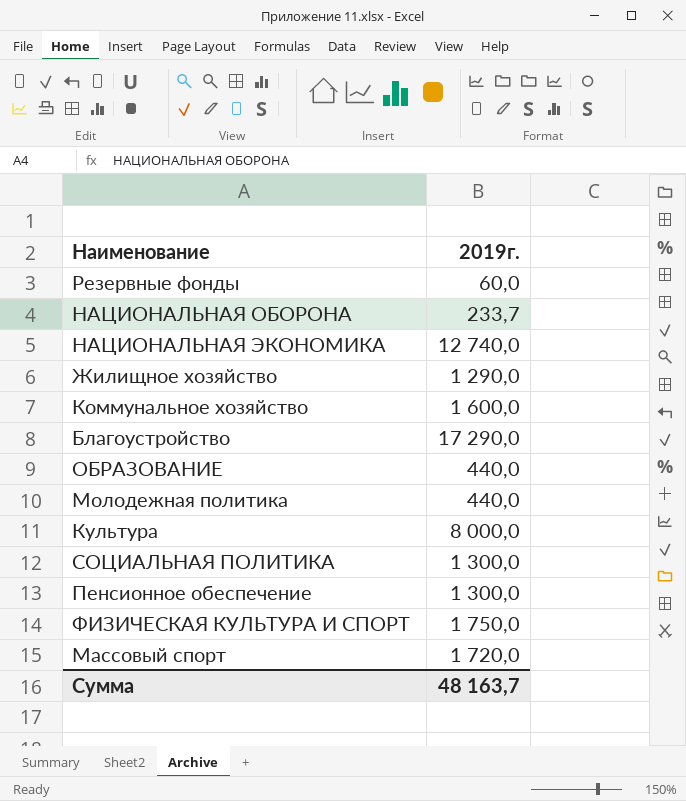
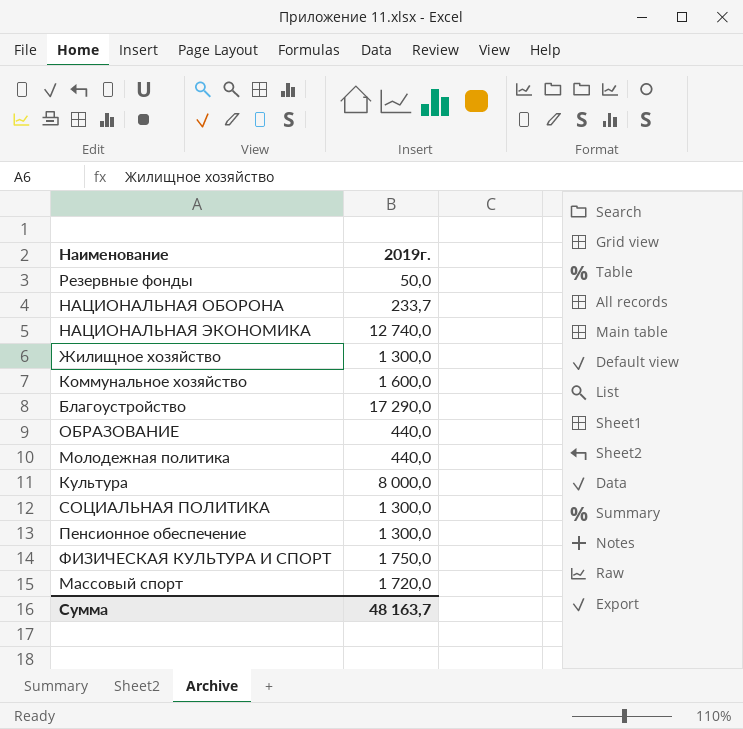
Резервные фонды | 2019г.: 60,0 -> 50,0
Жилищное хозяйство | 2019г.: 1 290,0 -> 1 300,0

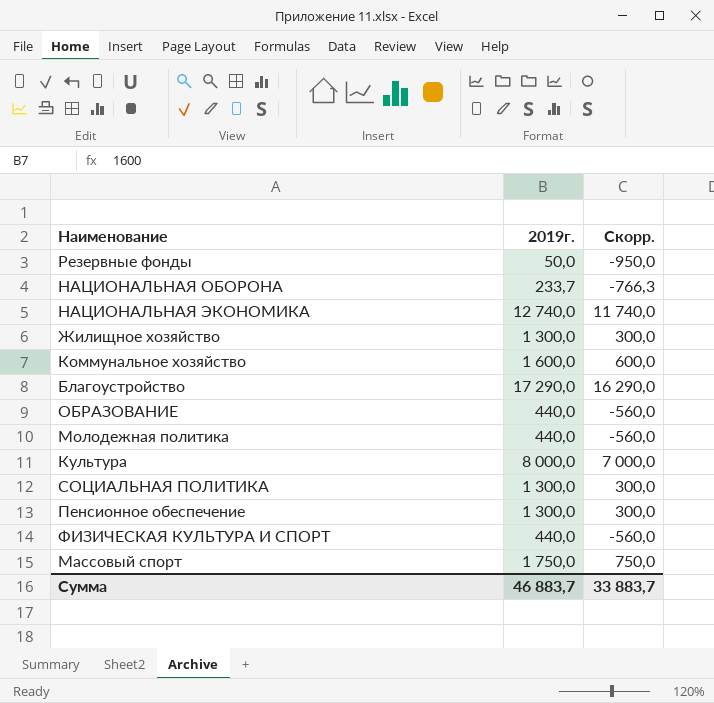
column Скорр. | formula: none -> [2019г.] - 1000
ФИЗИЧЕСКАЯ КУЛЬТУРА И СПОРТ | 2019г.: 1 750,0 -> 440,0
Массовый спорт | 2019г.: 1 720,0 -> 1 750,0
Сумма | 2019г.: 48 163,7 -> 46 883,7

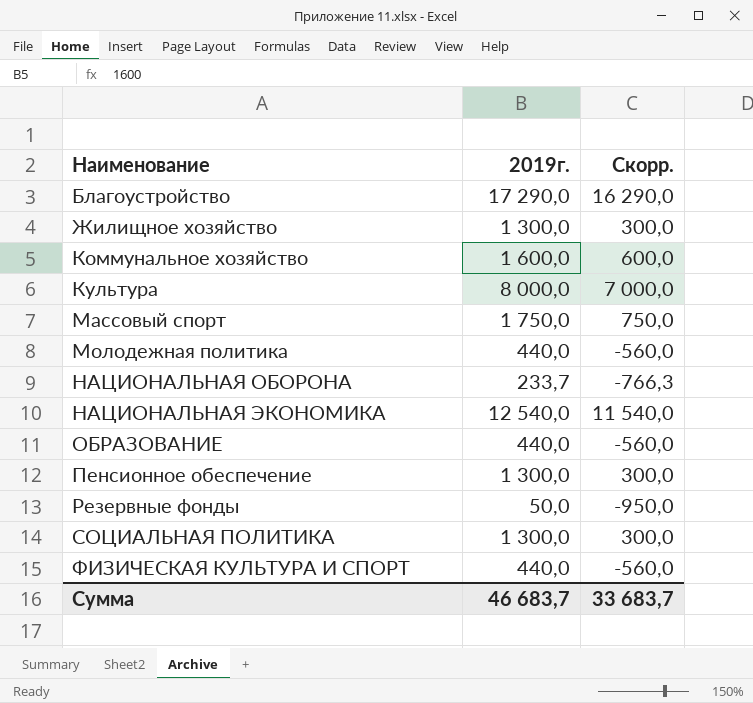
row order: none -> Наименование ascending
НАЦИОНАЛЬНАЯ ЭКОНОМИКА | 2019г.: 12 740,0 -> 12 540,0
НАЦИОНАЛЬНАЯ ЭКОНОМИКА | Скорр.: 11 740,0 -> 11 540,0
Сумма | 2019г.: 46 883,7 -> 46 683,7
Сумма | Скорр.: 33 883,7 -> 33 683,7

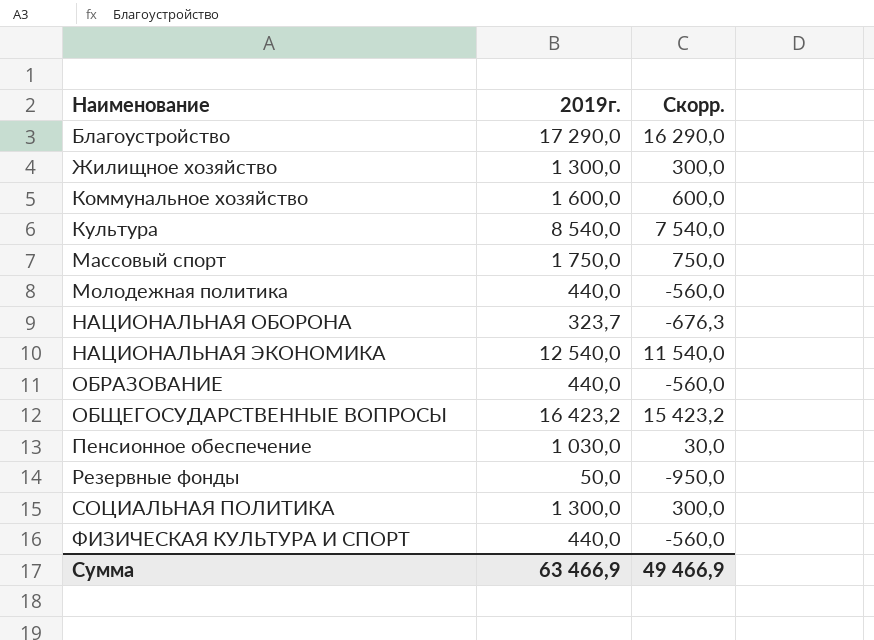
Культура | 2019г.: 8 000,0 -> 8 540,0
Культура | Скорр.: 7 000,0 -> 7 540,0
НАЦИОНАЛЬНАЯ ОБОРОНА | 2019г.: 233,7 -> 323,7
НАЦИОНАЛЬНАЯ ОБОРОНА | Скорр.: -766,3 -> -676,3
row ОБЩЕГОСУДАРСТВЕННЫЕ ВОПРОСЫ: none -> 16 423,2 | 15 423,2
Пенсионное обеспечение | 2019г.: 1 300,0 -> 1 030,0
Пенсионное обеспечение | Скорр.: 300,0 -> 30,0
Сумма | 2019г.: 46 683,7 -> 63 466,9
Сумма | Скорр.: 33 683,7 -> 49 466,9

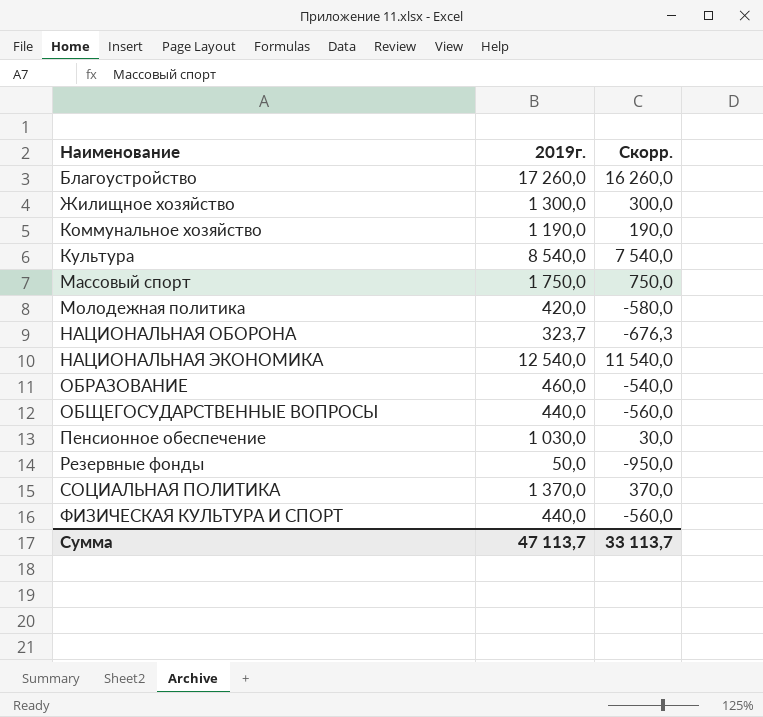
Благоустройство | 2019г.: 17 290,0 -> 17 260,0
Благоустройство | Скорр.: 16 290,0 -> 16 260,0
Коммунальное хозяйство | 2019г.: 1 600,0 -> 1 190,0
Коммунальное хозяйство | Скорр.: 600,0 -> 190,0
Молодежная политика | 2019г.: 440,0 -> 420,0
Молодежная политика | Скорр.: -560,0 -> -580,0
ОБРАЗОВАНИЕ | 2019г.: 440,0 -> 460,0
ОБРАЗОВАНИЕ | Скорр.: -560,0 -> -540,0
ОБЩЕГОСУДАРСТВЕННЫЕ ВОПРОСЫ | 2019г.: 16 423,2 -> 440,0
ОБЩЕГОСУДАРСТВЕННЫЕ ВОПРОСЫ | Скорр.: 15 423,2 -> -560,0
СОЦИАЛЬНАЯ ПОЛИТИКА | 2019г.: 1 300,0 -> 1 370,0
СОЦИАЛЬНАЯ ПОЛИТИКА | Скорр.: 300,0 -> 370,0
Сумма | 2019г.: 63 466,9 -> 47 113,7
Сумма | Скорр.: 49 466,9 -> 33 113,7

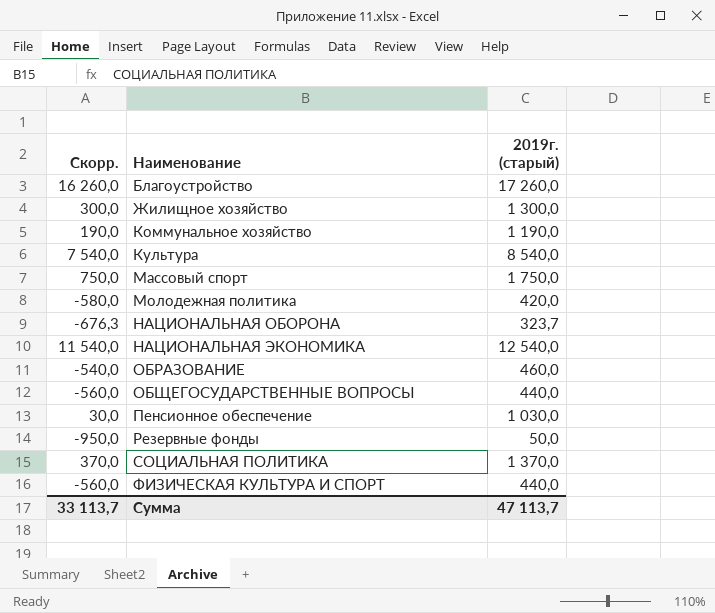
column Скорр. | position: 3 -> 1
column name: 2019г. -> 2019г. (старый)

